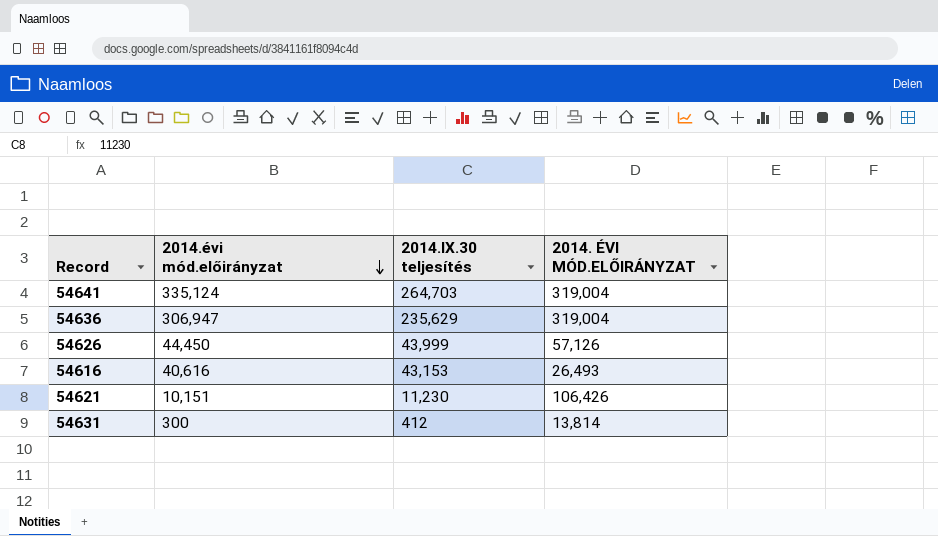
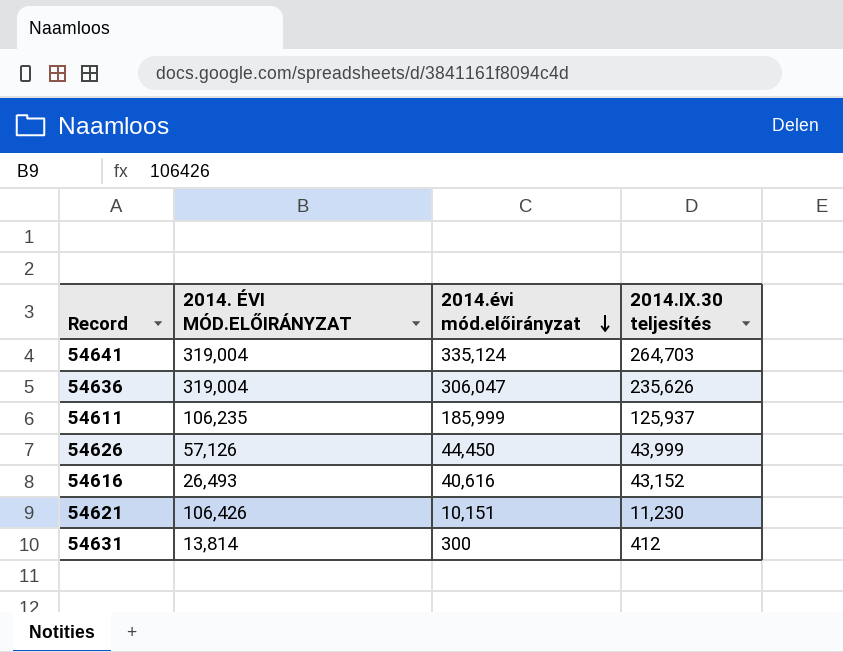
column 2014. ÉVI MÓD.ELŐIRÁNYZAT | position: 4 -> 2
54636 | 2014.évi mód.előirányzat: 306,947 -> 306,047
54636 | 2014.IX.30 teljesítés: 235,629 -> 235,626
row 54611: none -> 106,235 | 185,999 | 125,937
54616 | 2014.IX.30 teljesítés: 43,153 -> 43,152

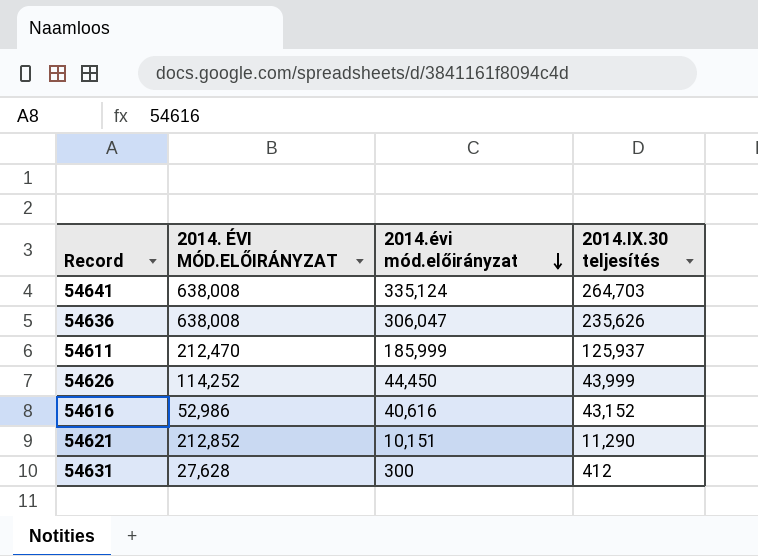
54641 | 2014. ÉVI MÓD.ELŐIRÁNYZAT: 319,004 -> 638,008
54636 | 2014. ÉVI MÓD.ELŐIRÁNYZAT: 319,004 -> 638,008
54611 | 2014. ÉVI MÓD.ELŐIRÁNYZAT: 106,235 -> 212,470
54626 | 2014. ÉVI MÓD.ELŐIRÁNYZAT: 57,126 -> 114,252
54616 | 2014. ÉVI MÓD.ELŐIRÁNYZAT: 26,493 -> 52,986
54621 | 2014. ÉVI MÓD.ELŐIRÁNYZAT: 106,426 -> 212,852
54621 | 2014.IX.30 teljesítés: 11,230 -> 11,290
54631 | 2014. ÉVI MÓD.ELŐIRÁNYZAT: 13,814 -> 27,628

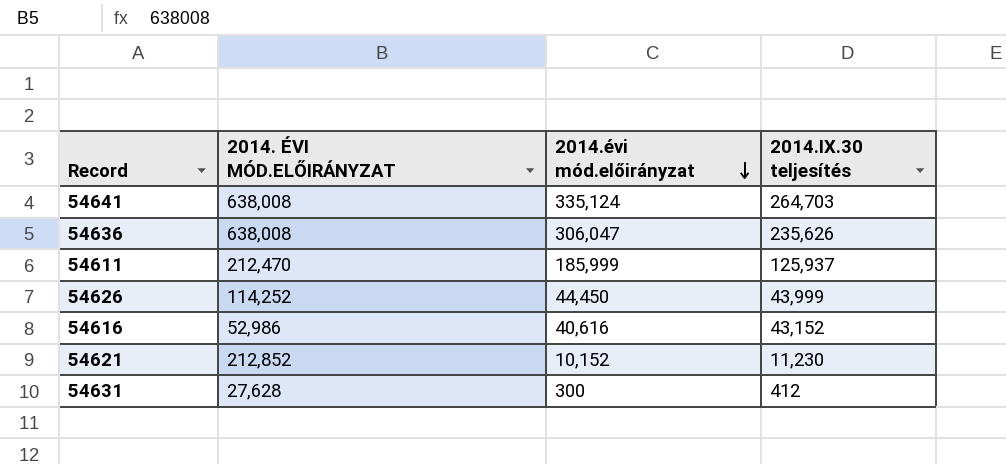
54621 | 2014.évi mód.előirányzat: 10,151 -> 10,152
54621 | 2014.IX.30 teljesítés: 11,290 -> 11,230

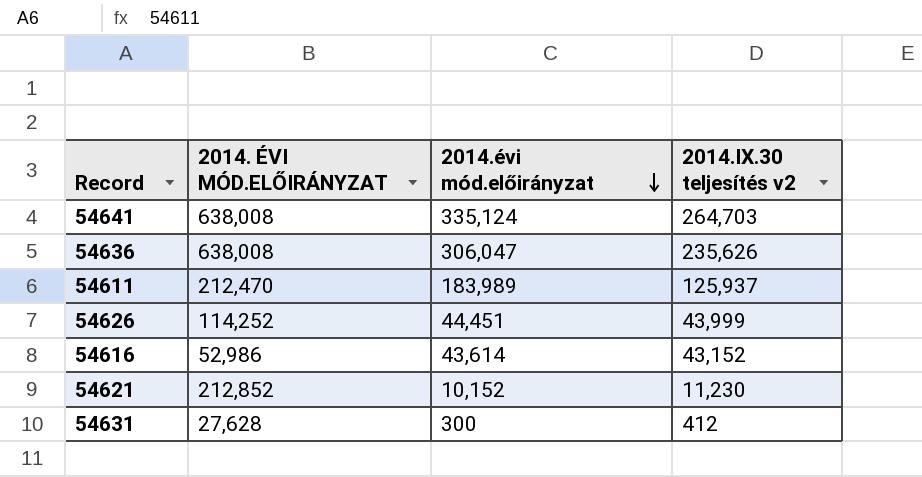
column name: 2014.IX.30 teljesítés -> 2014.IX.30 teljesítés v2
54611 | 2014.évi mód.előirányzat: 185,999 -> 183,989
54626 | 2014.évi mód.előirányzat: 44,450 -> 44,451
54616 | 2014.évi mód.előirányzat: 40,616 -> 43,614

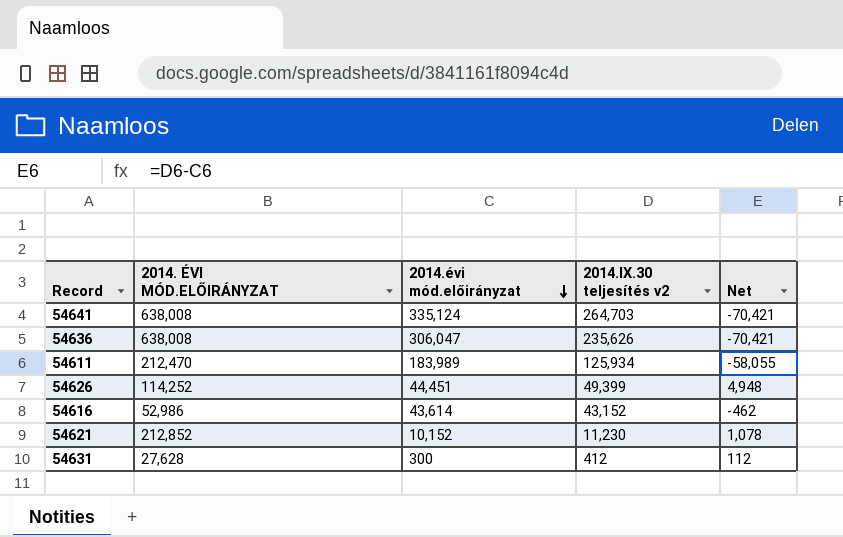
column Net | formula: none -> [2014.IX.30 teljesítés v2] - [2014.évi mód.előirányzat]
54611 | 2014.IX.30 teljesítés v2: 125,937 -> 125,934
54626 | 2014.IX.30 teljesítés v2: 43,999 -> 49,399

